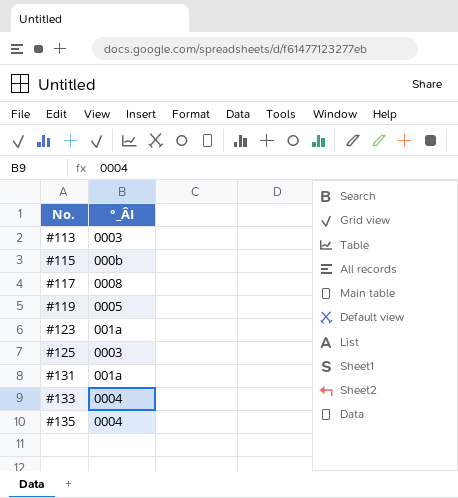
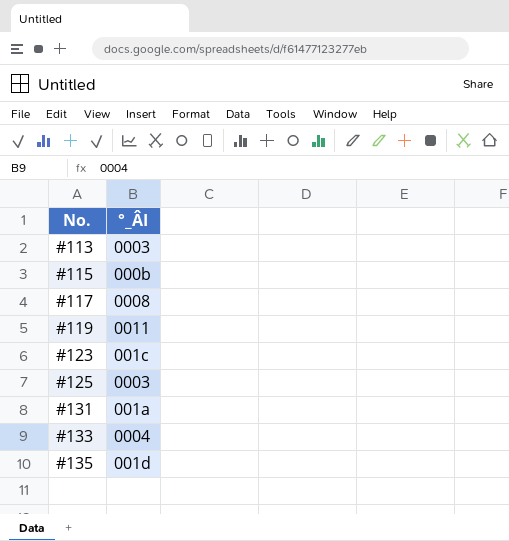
#119 | °_ÂI: 0005 -> 0011
#123 | °_ÂI: 001a -> 001c
#135 | °_ÂI: 0004 -> 001d

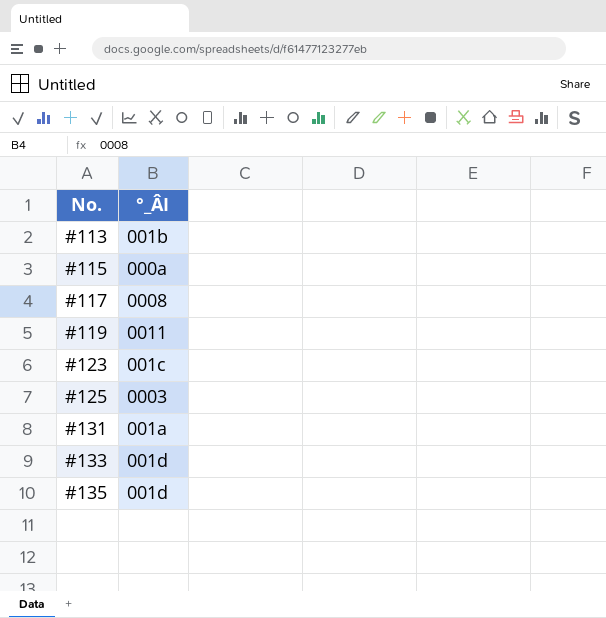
#113 | °_ÂI: 0003 -> 001b
#115 | °_ÂI: 000b -> 000a
#133 | °_ÂI: 0004 -> 001d

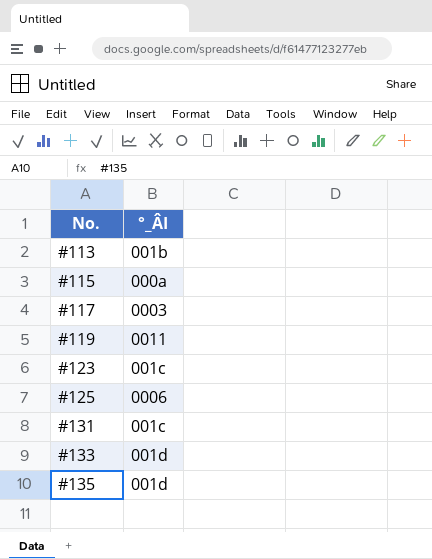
#117 | °_ÂI: 0008 -> 0003
#125 | °_ÂI: 0003 -> 0006
#131 | °_ÂI: 001a -> 001c

